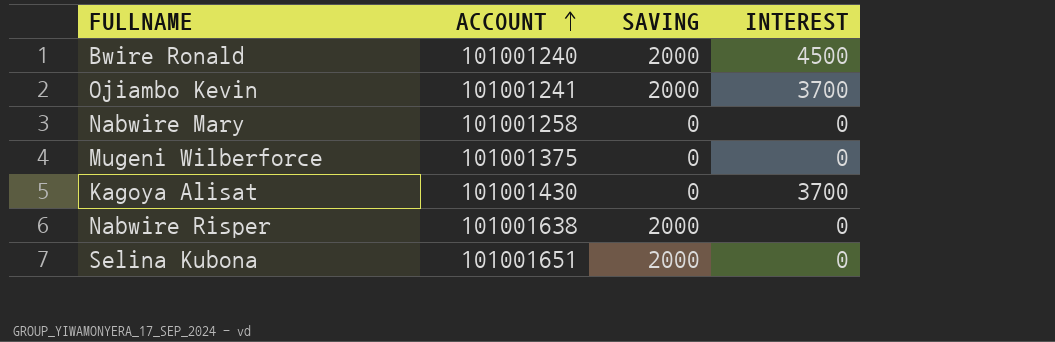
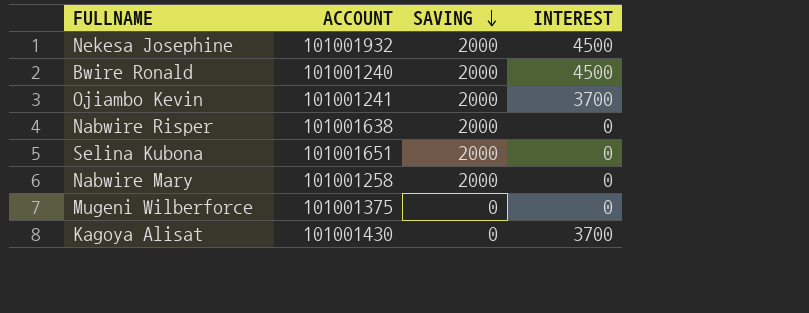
row order: ACCOUNT ascending -> SAVING descending
row Nekesa Josephine: none -> 101001932 | 2000 | 4500
Nabwire Mary | SAVING: 0 -> 2000

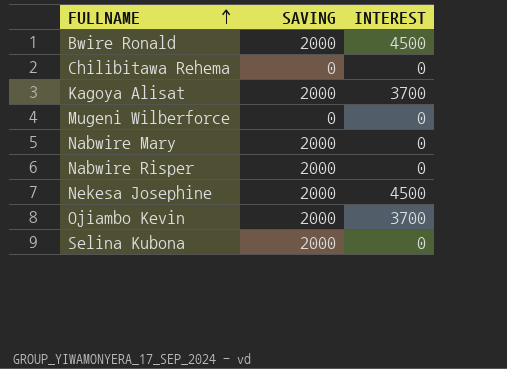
row order: SAVING descending -> FULLNAME ascending
column ACCOUNT | position: 2 -> none
row Chilibitawa Rehema: none -> 0 | 0
Kagoya Alisat | SAVING: 0 -> 2000

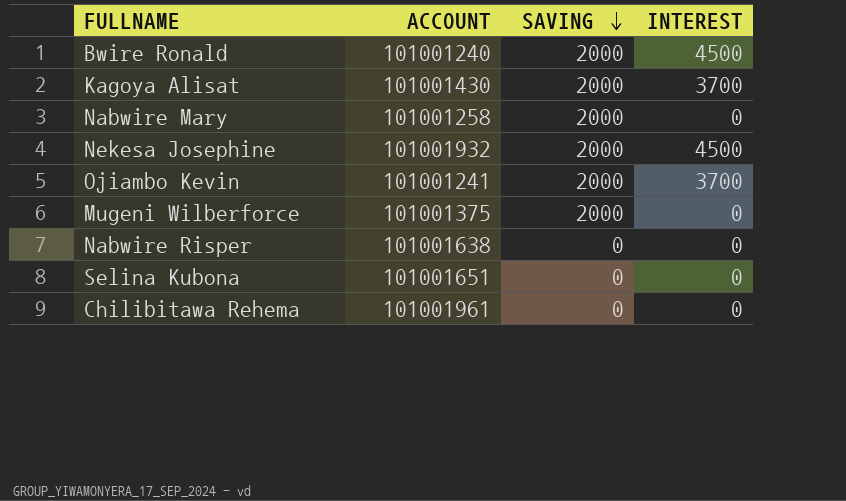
row order: FULLNAME ascending -> SAVING descending
column ACCOUNT | position: none -> 2
Mugeni Wilberforce | SAVING: 0 -> 2000
Nabwire Risper | SAVING: 2000 -> 0
Selina Kubona | SAVING: 2000 -> 0

